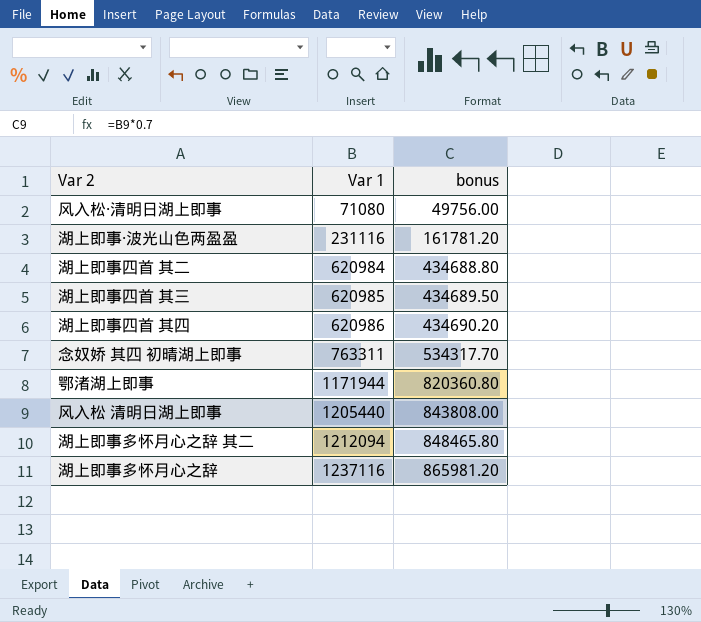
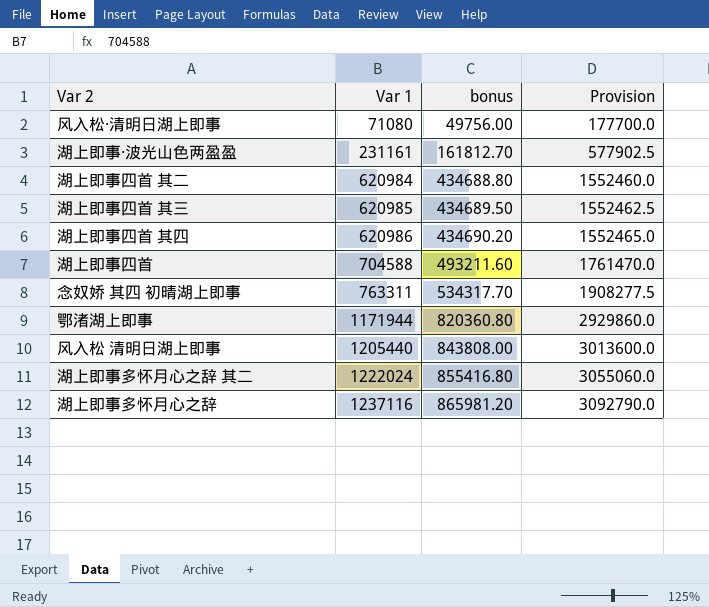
column Provision | formula: none -> [Var 1] * 2.5
湖上即事·波光山色两盈盈 | Var 1: 231116 -> 231161
湖上即事·波光山色两盈盈 | bonus: 161781.20 -> 161812.70
row 湖上即事四首: none -> 704588 | 493211.60 | 1761470.0
湖上即事多怀月心之辞 其二 | Var 1: 1212094 -> 1222024
湖上即事多怀月心之辞 其二 | bonus: 848465.80 -> 855416.80

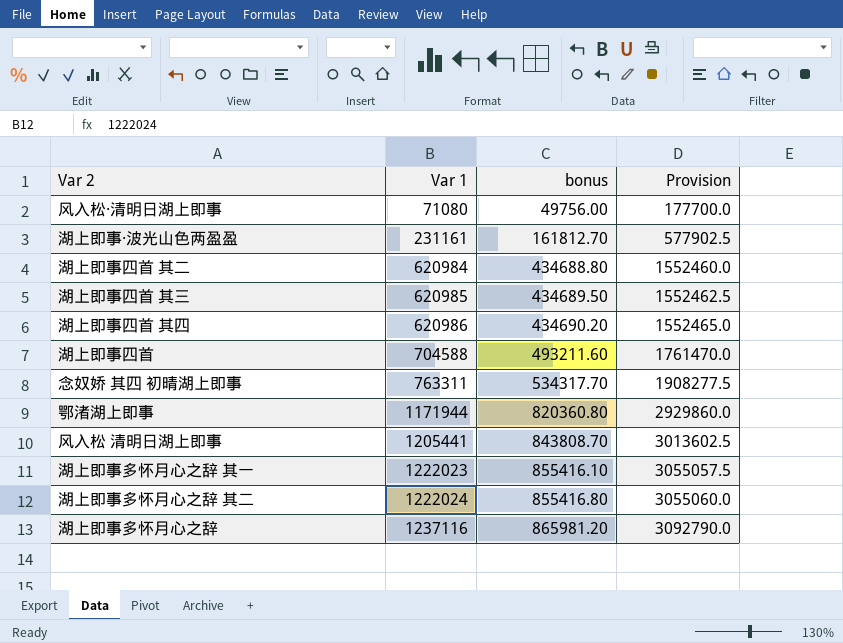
风入松 清明日湖上即事 | Var 1: 1205440 -> 1205441
风入松 清明日湖上即事 | bonus: 843808.00 -> 843808.70
风入松 清明日湖上即事 | Provision: 3013600.0 -> 3013602.5
row 湖上即事多怀月心之辞 其一: none -> 1222023 | 855416.10 | 3055057.5

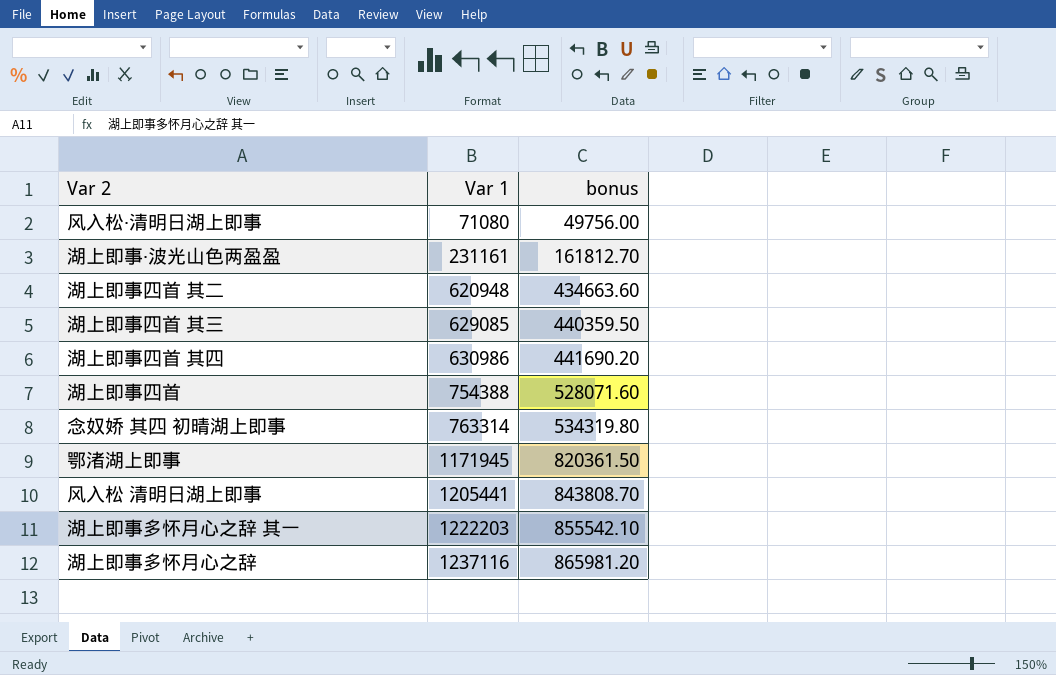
column Provision | formula: [Var 1] * 2.5 -> none
row 湖上即事多怀月心之辞 其二: 1222024 | 855416.80 | 3055060.0 -> none
湖上即事四首 其二 | Var 1: 620984 -> 620948
湖上即事四首 其二 | bonus: 434688.80 -> 434663.60
湖上即事四首 其三 | Var 1: 620985 -> 629085
湖上即事四首 其三 | bonus: 434689.50 -> 440359.50
湖上即事四首 其四 | Var 1: 620986 -> 630986
湖上即事四首 其四 | bonus: 434690.20 -> 441690.20
湖上即事四首 | Var 1: 704588 -> 754388
湖上即事四首 | bonus: 493211.60 -> 528071.60
念奴娇 其四 初晴湖上即事 | Var 1: 763311 -> 763314
念奴娇 其四 初晴湖上即事 | bonus: 534317.70 -> 534319.80
鄂渚湖上即事 | Var 1: 1171944 -> 1171945
鄂渚湖上即事 | bonus: 820360.80 -> 820361.50
湖上即事多怀月心之辞 其一 | Var 1: 1222023 -> 1222203
湖上即事多怀月心之辞 其一 | bonus: 855416.10 -> 855542.10

